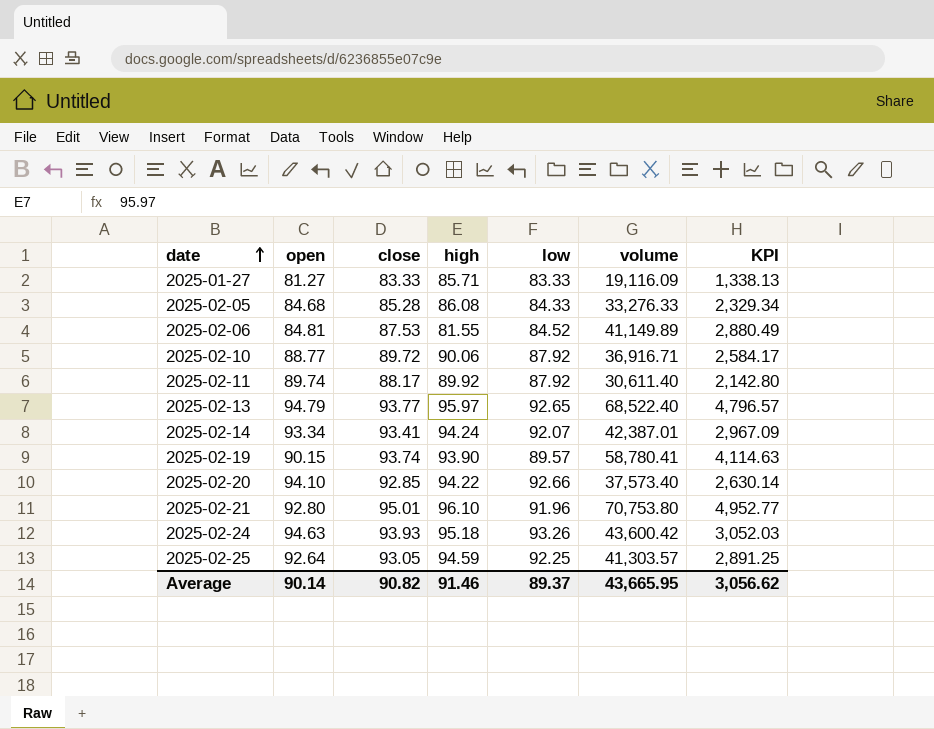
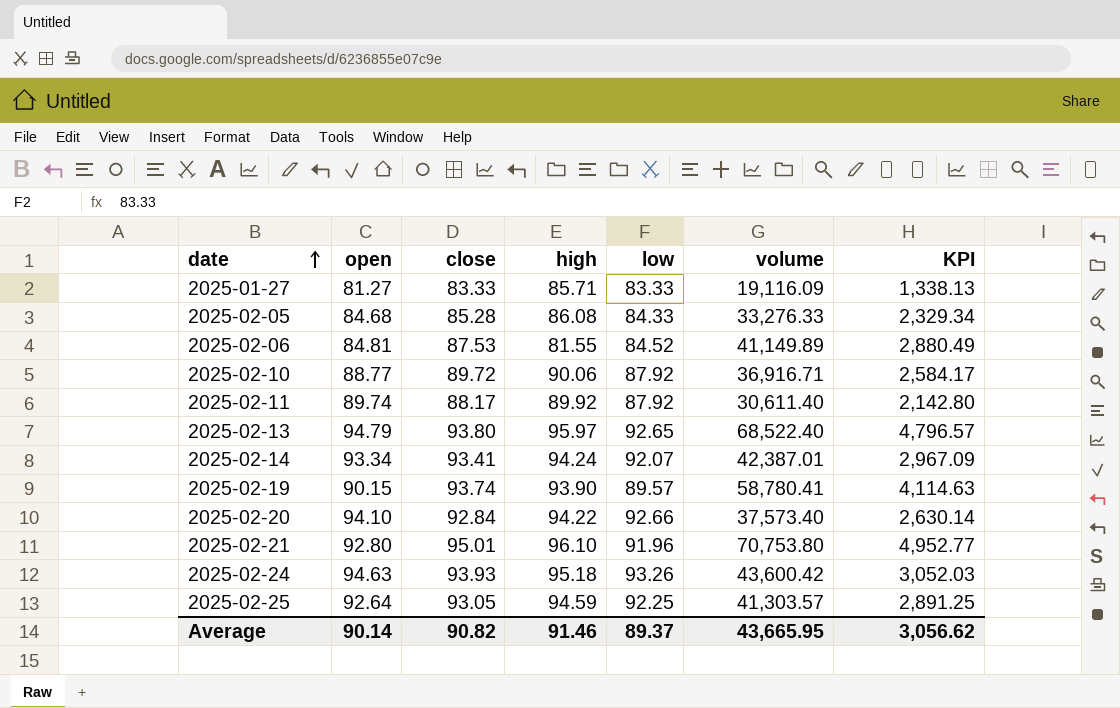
2025-02-13 | close: 93.77 -> 93.80
2025-02-20 | close: 92.85 -> 92.84

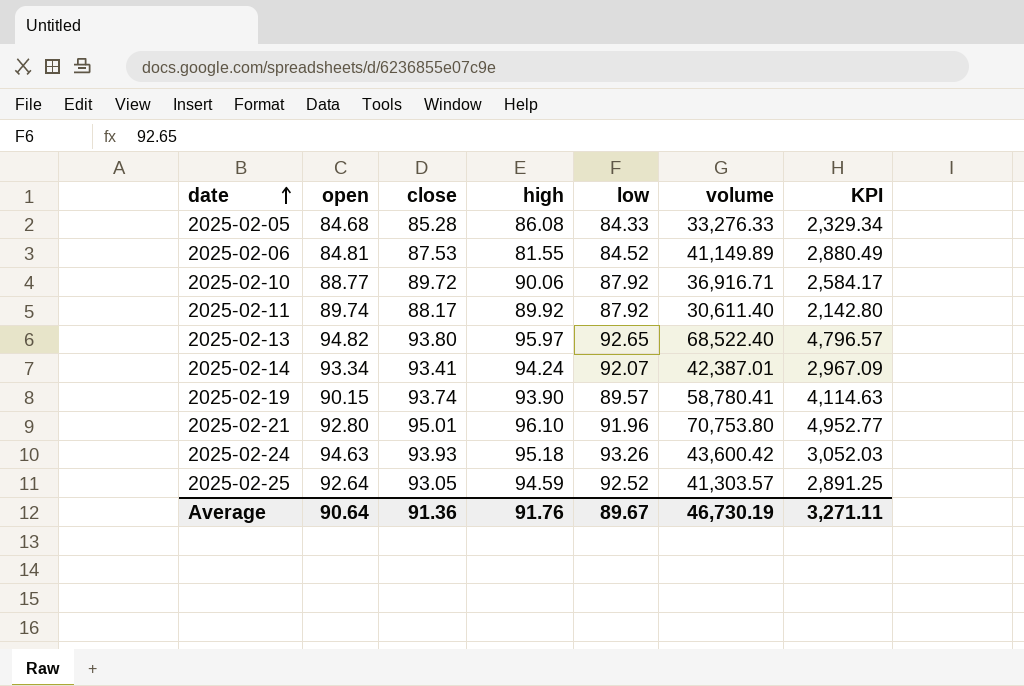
row 2025-01-27: 81.27 | 83.33 | 85.71 | 83.33 | 19,116.09 | 1,338.13 -> none
row 2025-02-20: 94.10 | 92.84 | 94.22 | 92.66 | 37,573.40 | 2,630.14 -> none
2025-02-13 | open: 94.79 -> 94.82
2025-02-25 | low: 92.25 -> 92.52
Average | open: 90.14 -> 90.64
Average | close: 90.82 -> 91.36
Average | high: 91.46 -> 91.76
Average | low: 89.37 -> 89.67
Average | volume: 43,665.95 -> 46,730.19
Average | KPI: 3,056.62 -> 3,271.11

